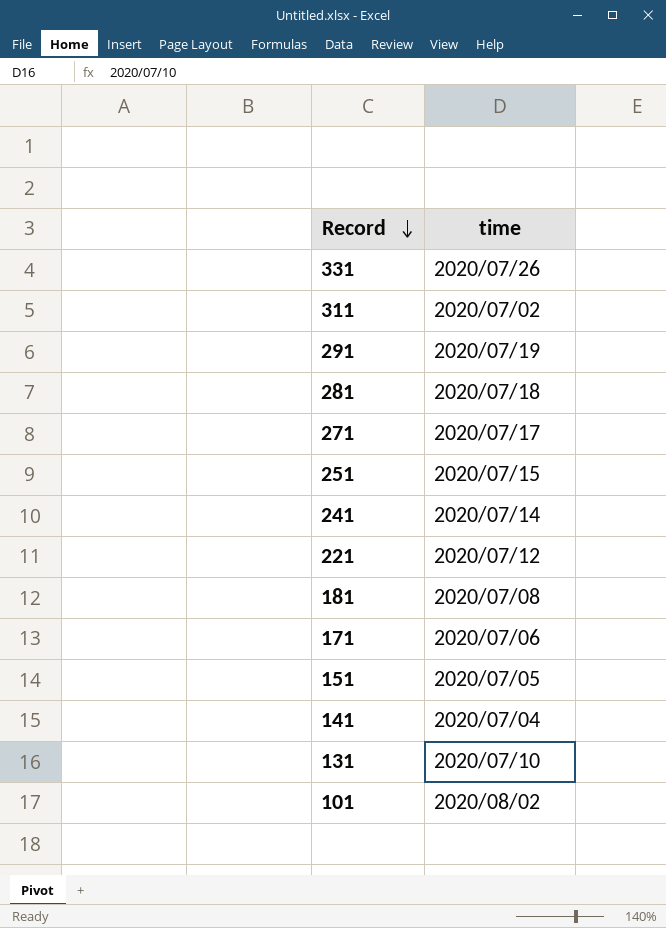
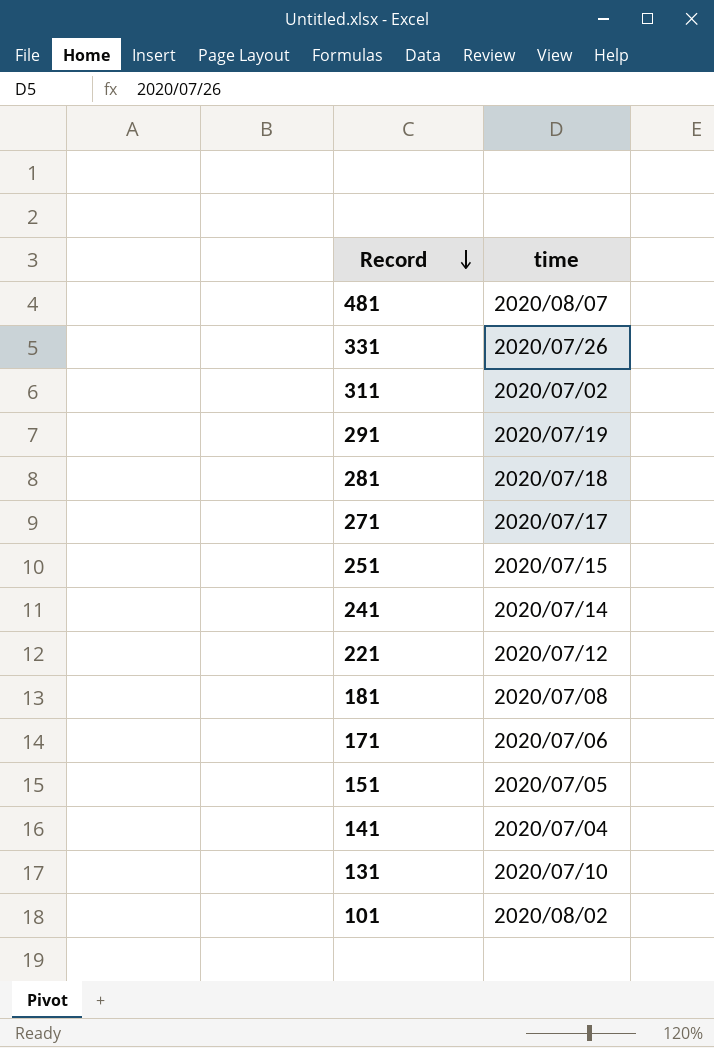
row 481: none -> 2020/08/07

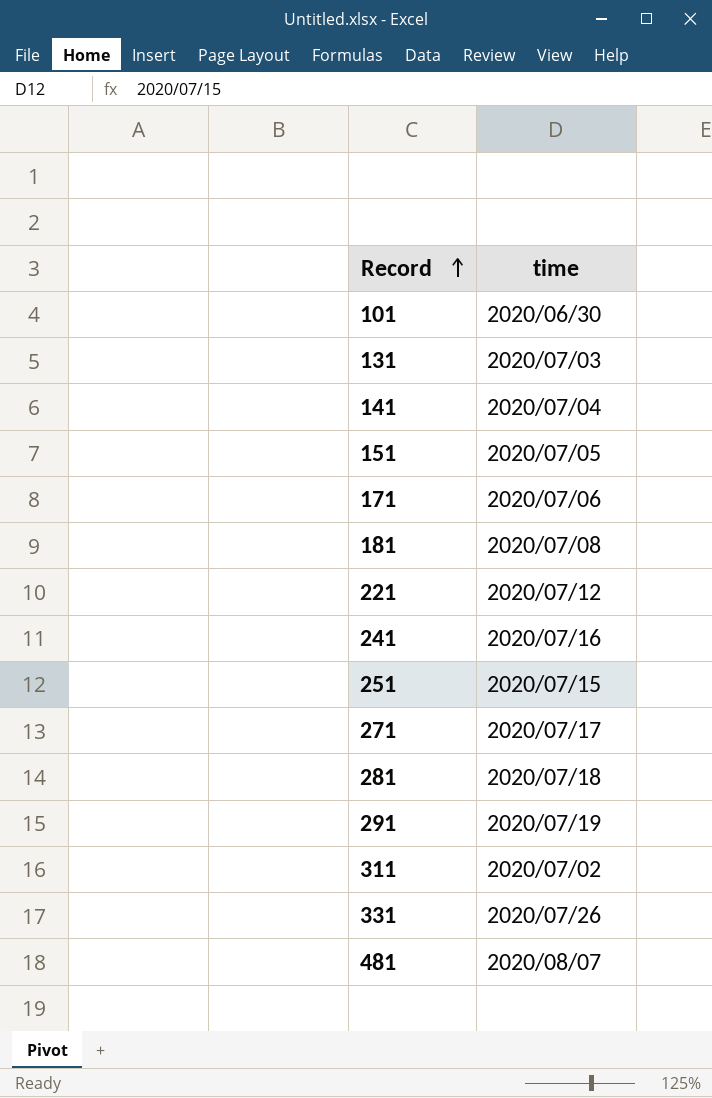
row order: Record descending -> Record ascending
101 | time: 2020/08/02 -> 2020/06/30
131 | time: 2020/07/10 -> 2020/07/03
241 | time: 2020/07/14 -> 2020/07/16

